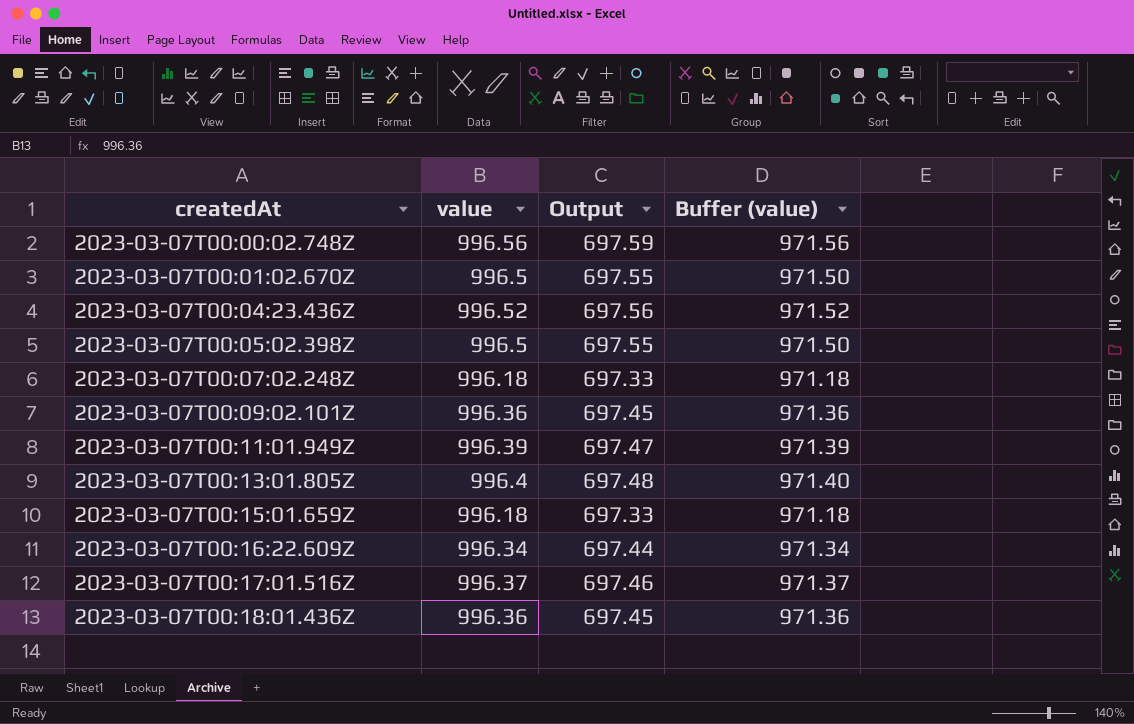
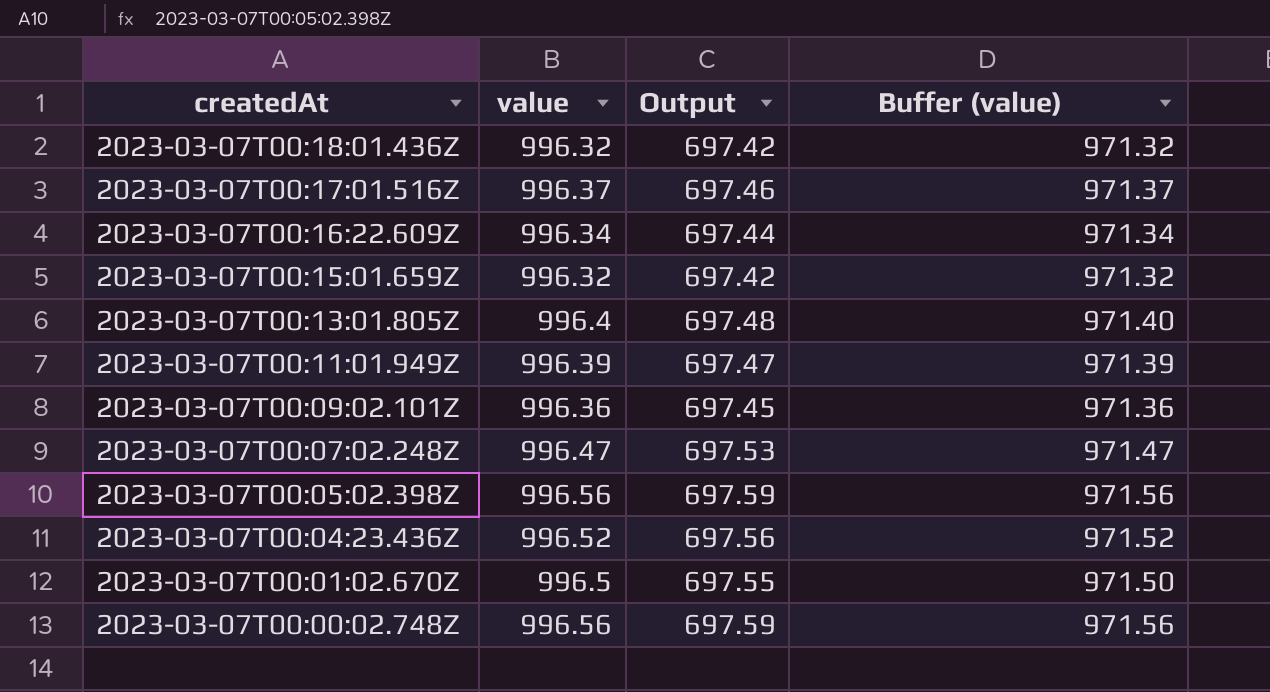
row order: createdAt ascending -> createdAt descending
2023-03-07T00:18:01.436Z | value: 996.36 -> 996.32
2023-03-07T00:18:01.436Z | Output: 697.45 -> 697.42
2023-03-07T00:18:01.436Z | Buffer (value): 971.36 -> 971.32
2023-03-07T00:15:01.659Z | value: 996.18 -> 996.32
2023-03-07T00:15:01.659Z | Output: 697.33 -> 697.42
2023-03-07T00:15:01.659Z | Buffer (value): 971.18 -> 971.32
2023-03-07T00:07:02.248Z | value: 996.18 -> 996.47
2023-03-07T00:07:02.248Z | Output: 697.33 -> 697.53
2023-03-07T00:07:02.248Z | Buffer (value): 971.18 -> 971.47
2023-03-07T00:05:02.398Z | value: 996.5 -> 996.56
2023-03-07T00:05:02.398Z | Output: 697.55 -> 697.59
2023-03-07T00:05:02.398Z | Buffer (value): 971.50 -> 971.56

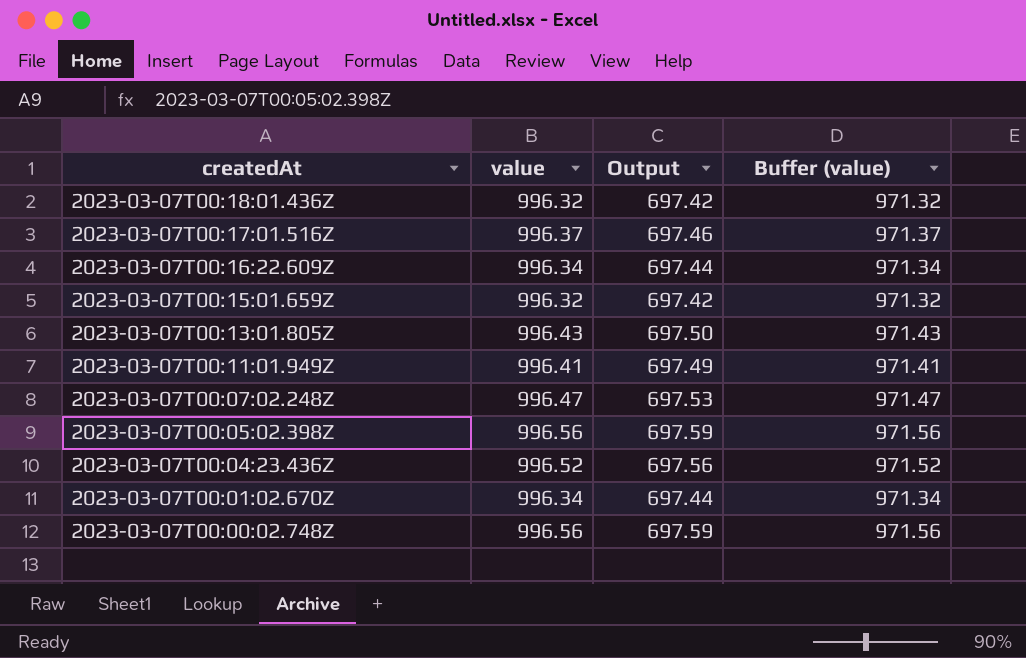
row 2023-03-07T00:09:02.101Z: 996.36 | 697.45 | 971.36 -> none
2023-03-07T00:13:01.805Z | value: 996.4 -> 996.43
2023-03-07T00:13:01.805Z | Output: 697.48 -> 697.50
2023-03-07T00:13:01.805Z | Buffer (value): 971.40 -> 971.43
2023-03-07T00:11:01.949Z | value: 996.39 -> 996.41
2023-03-07T00:11:01.949Z | Output: 697.47 -> 697.49
2023-03-07T00:11:01.949Z | Buffer (value): 971.39 -> 971.41
2023-03-07T00:01:02.670Z | value: 996.5 -> 996.34
2023-03-07T00:01:02.670Z | Output: 697.55 -> 697.44
2023-03-07T00:01:02.670Z | Buffer (value): 971.50 -> 971.34

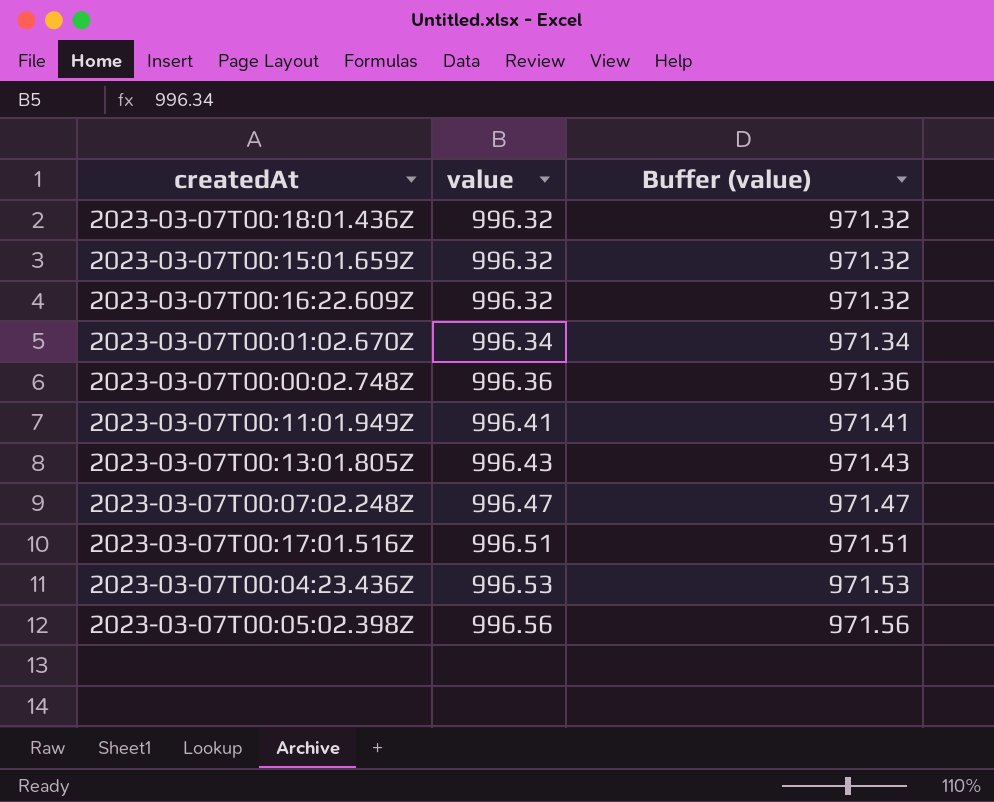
row order: createdAt descending -> value ascending
column Output | formula: [value] * 0.7 -> none
2023-03-07T00:16:22.609Z | value: 996.34 -> 996.32
2023-03-07T00:16:22.609Z | Buffer (value): 971.34 -> 971.32
2023-03-07T00:00:02.748Z | value: 996.56 -> 996.36
2023-03-07T00:00:02.748Z | Buffer (value): 971.56 -> 971.36
2023-03-07T00:17:01.516Z | value: 996.37 -> 996.51
2023-03-07T00:17:01.516Z | Buffer (value): 971.37 -> 971.51
2023-03-07T00:04:23.436Z | value: 996.52 -> 996.53
2023-03-07T00:04:23.436Z | Buffer (value): 971.52 -> 971.53

